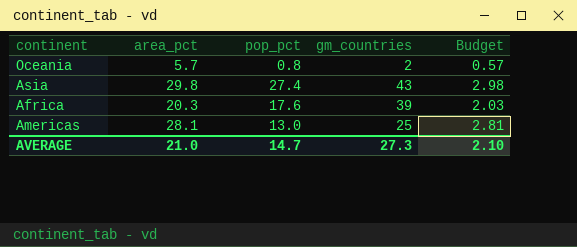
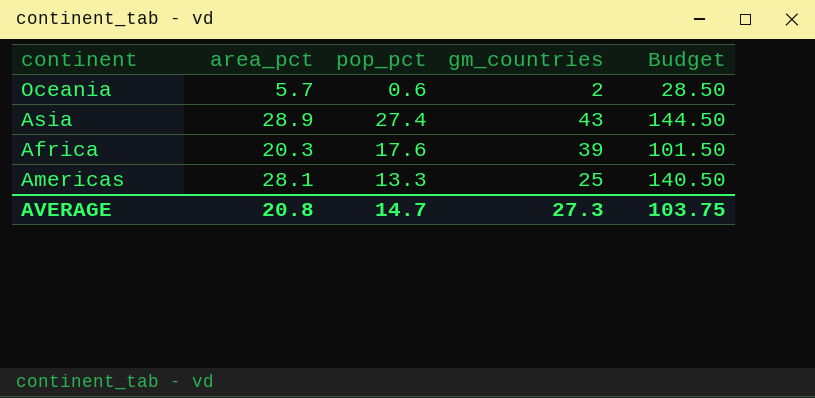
column Budget | formula: [area_pct] * 0.1 -> [area_pct] * 5
Oceania | pop_pct: 0.8 -> 0.6
Asia | area_pct: 29.8 -> 28.9
Americas | pop_pct: 13.0 -> 13.3
AVERAGE | area_pct: 21.0 -> 20.8
AVERAGE | Budget: 2.10 -> 103.75

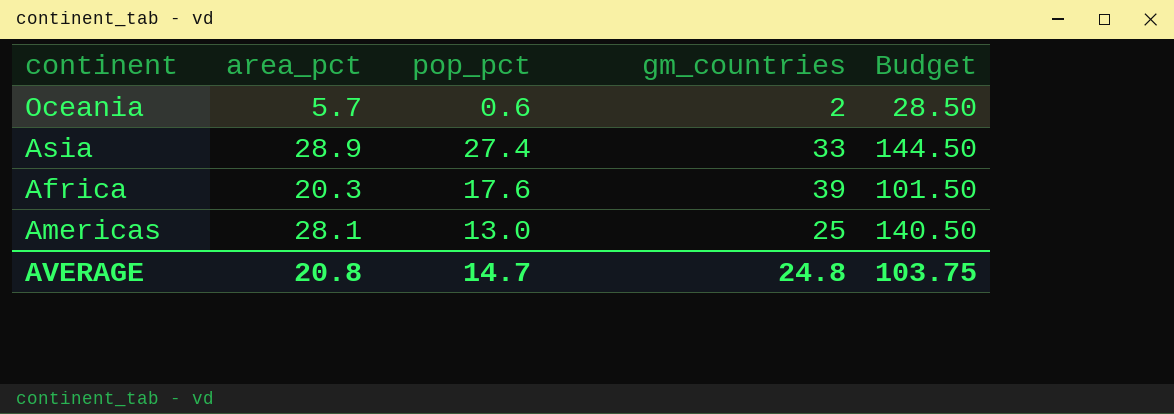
Asia | gm_countries: 43 -> 33
Americas | pop_pct: 13.3 -> 13.0
AVERAGE | gm_countries: 27.3 -> 24.8

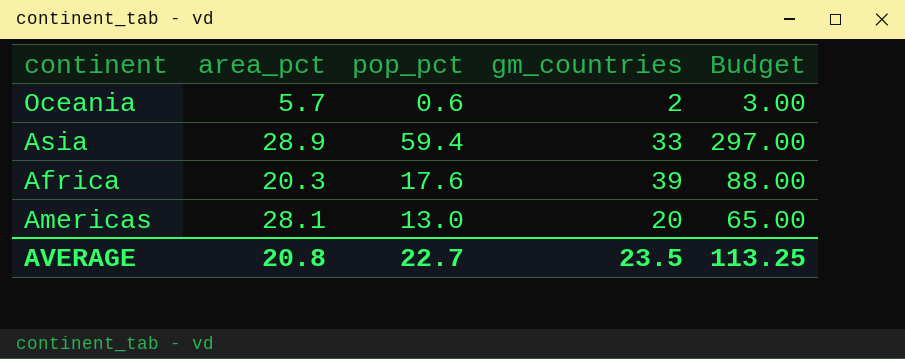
column Budget | formula: [area_pct] * 5 -> [pop_pct] * 5
Asia | pop_pct: 27.4 -> 59.4
Americas | gm_countries: 25 -> 20
AVERAGE | pop_pct: 14.7 -> 22.7
AVERAGE | gm_countries: 24.8 -> 23.5
AVERAGE | Budget: 103.75 -> 113.25

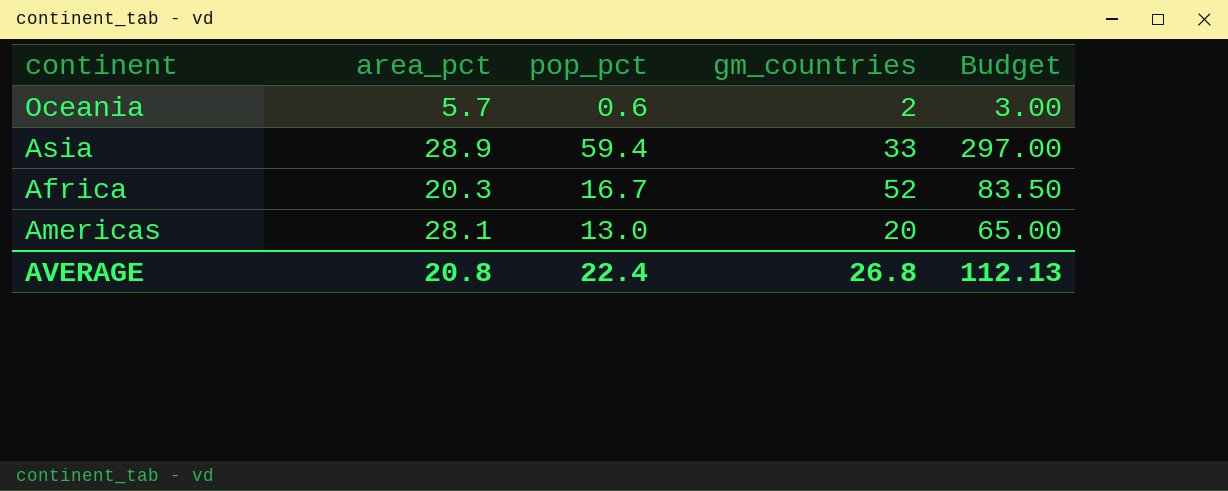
Africa | pop_pct: 17.6 -> 16.7
Africa | gm_countries: 39 -> 52
Africa | Budget: 88.00 -> 83.50
AVERAGE | pop_pct: 22.7 -> 22.4
AVERAGE | gm_countries: 23.5 -> 26.8
AVERAGE | Budget: 113.25 -> 112.13

